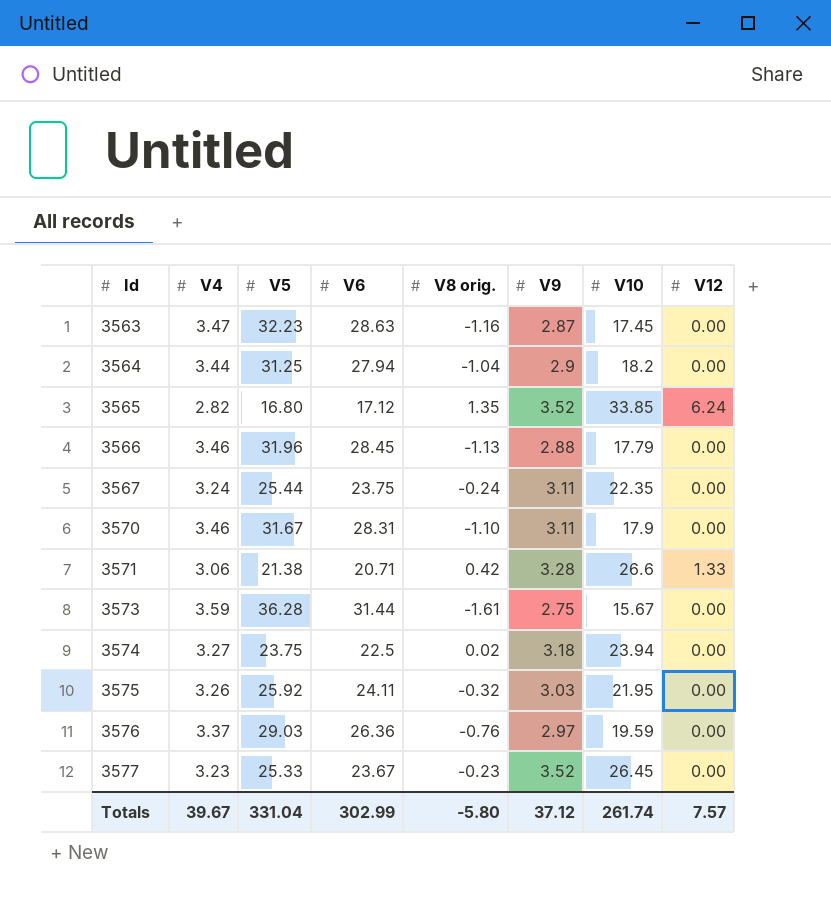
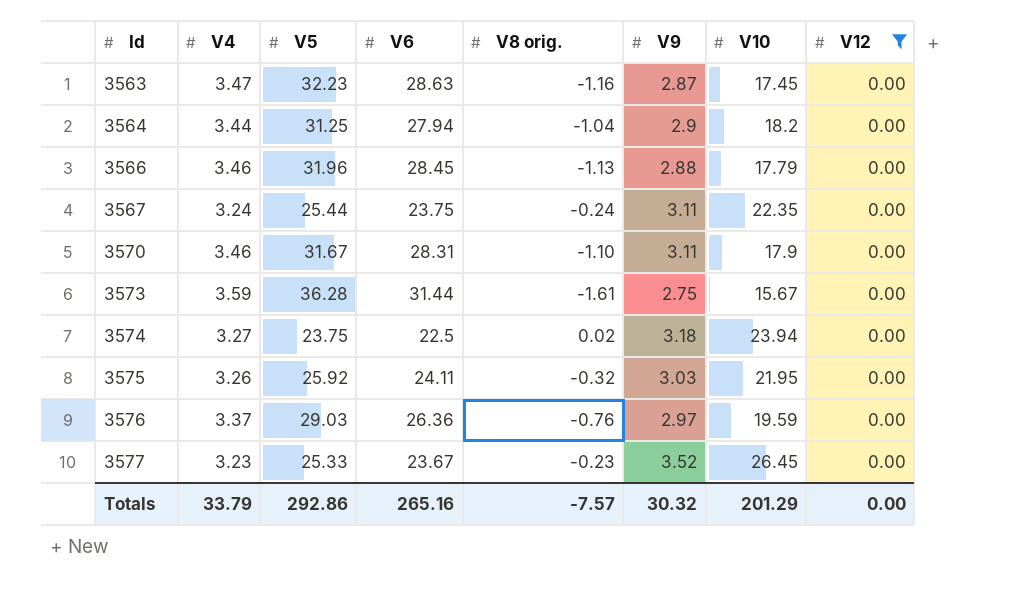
filter: none -> V12 = 0.00
Totals | V4: 39.67 -> 33.79
Totals | V5: 331.04 -> 292.86
Totals | V6: 302.99 -> 265.16
Totals | V8 orig.: -5.80 -> -7.57
Totals | V9: 37.12 -> 30.32
Totals | V10: 261.74 -> 201.29
Totals | V12: 7.57 -> 0.00

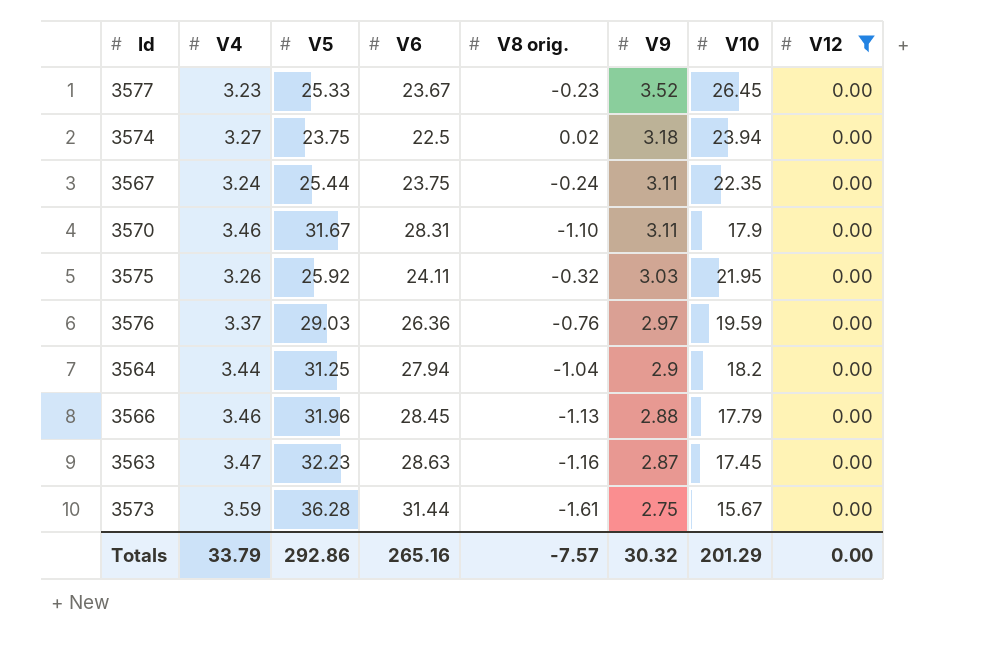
row order: Id ascending -> V9 descending

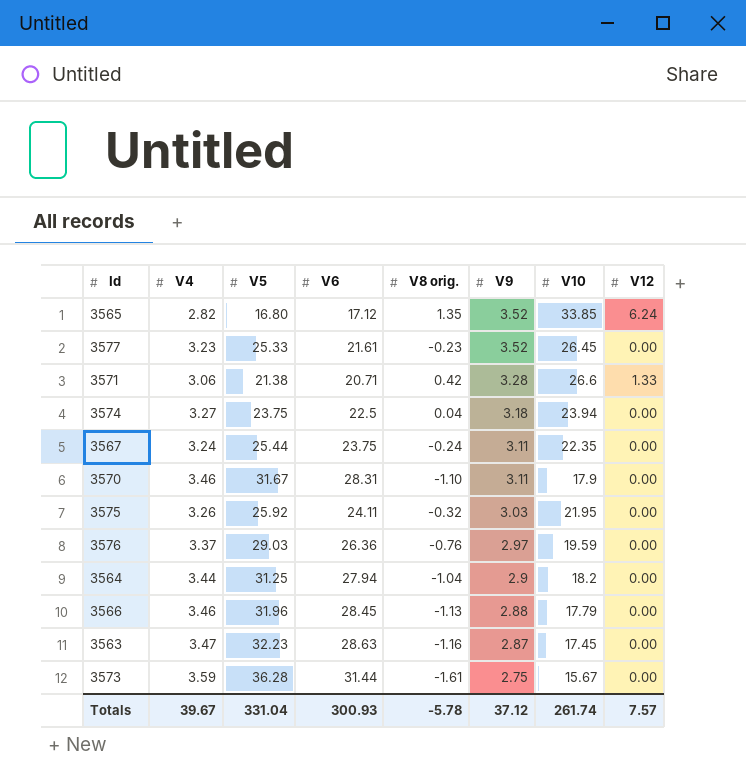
filter: V12 = 0.00 -> none
3577 | V6: 23.67 -> 21.61
3574 | V8 orig.: 0.02 -> 0.04
Totals | V4: 33.79 -> 39.67
Totals | V5: 292.86 -> 331.04
Totals | V6: 265.16 -> 300.93
Totals | V8 orig.: -7.57 -> -5.78
Totals | V9: 30.32 -> 37.12
Totals | V10: 201.29 -> 261.74
Totals | V12: 0.00 -> 7.57

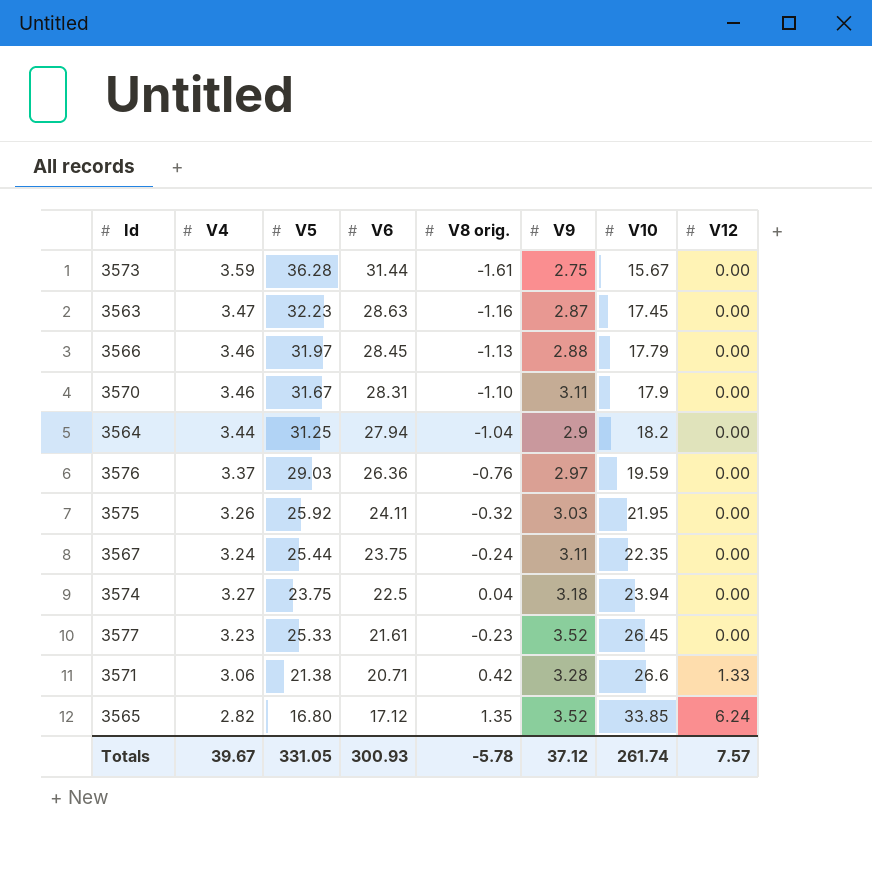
row order: V9 descending -> V6 descending
3566 | V5: 31.96 -> 31.97
Totals | V5: 331.04 -> 331.05

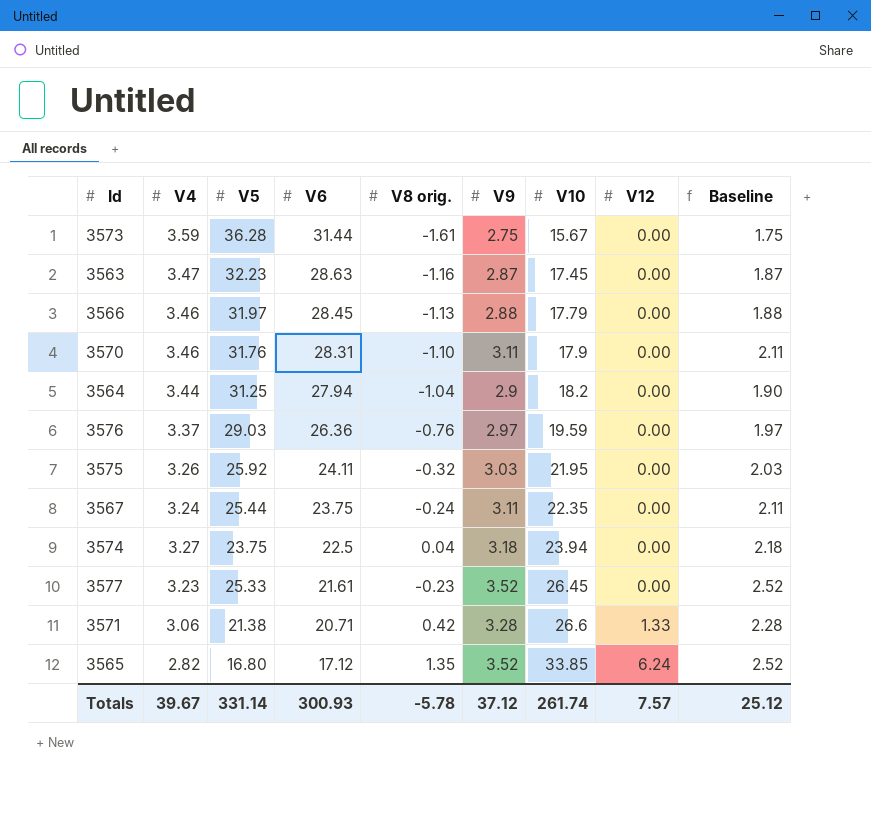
column Baseline | formula: none -> [V9] - 1
3570 | V5: 31.67 -> 31.76
Totals | V5: 331.05 -> 331.14

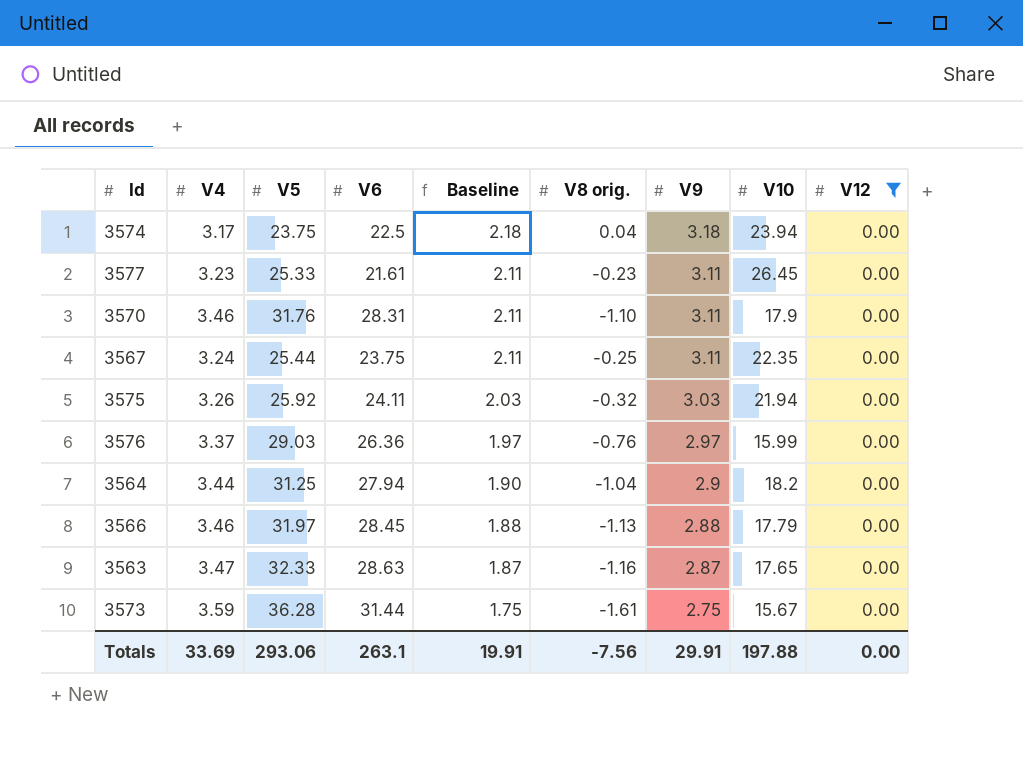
filter: none -> V12 = 0.00
row order: V6 descending -> Baseline descending
column Baseline | position: 9 -> 5
3574 | V4: 3.27 -> 3.17
3577 | Baseline: 2.52 -> 2.11
3577 | V9: 3.52 -> 3.11
3567 | V8 orig.: -0.24 -> -0.25
3575 | V10: 21.95 -> 21.94
3576 | V10: 19.59 -> 15.99
3563 | V5: 32.23 -> 32.33
3563 | V10: 17.45 -> 17.65
Totals | V4: 39.67 -> 33.69
Totals | V5: 331.14 -> 293.06
Totals | V6: 300.93 -> 263.1
Totals | Baseline: 25.12 -> 19.91
Totals | V8 orig.: -5.78 -> -7.56
Totals | V9: 37.12 -> 29.91
Totals | V10: 261.74 -> 197.88
Totals | V12: 7.57 -> 0.00

